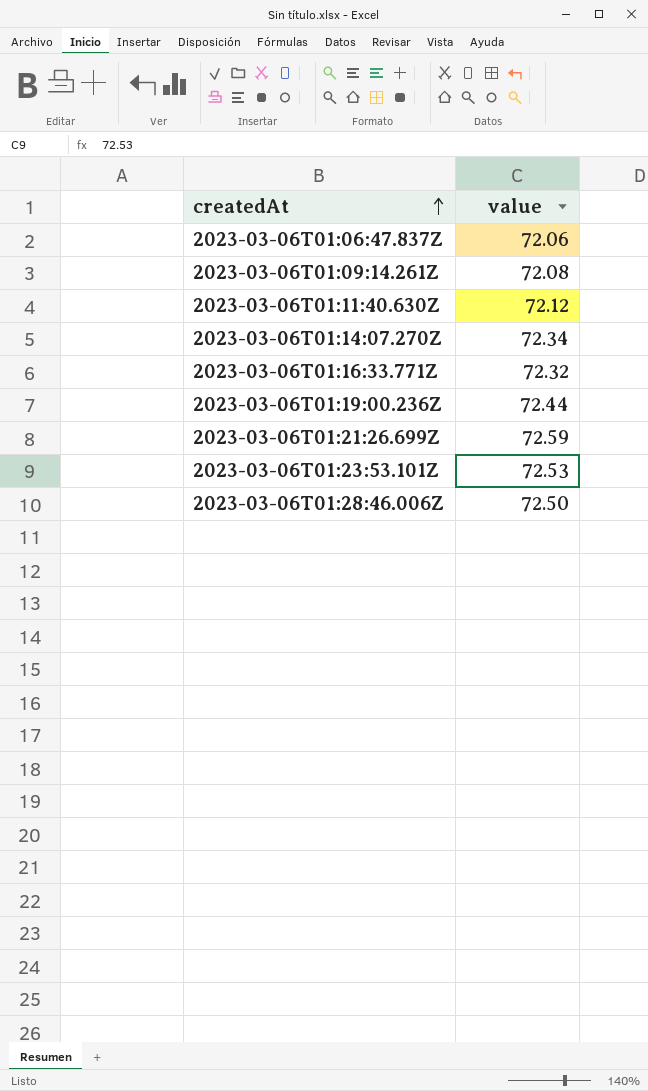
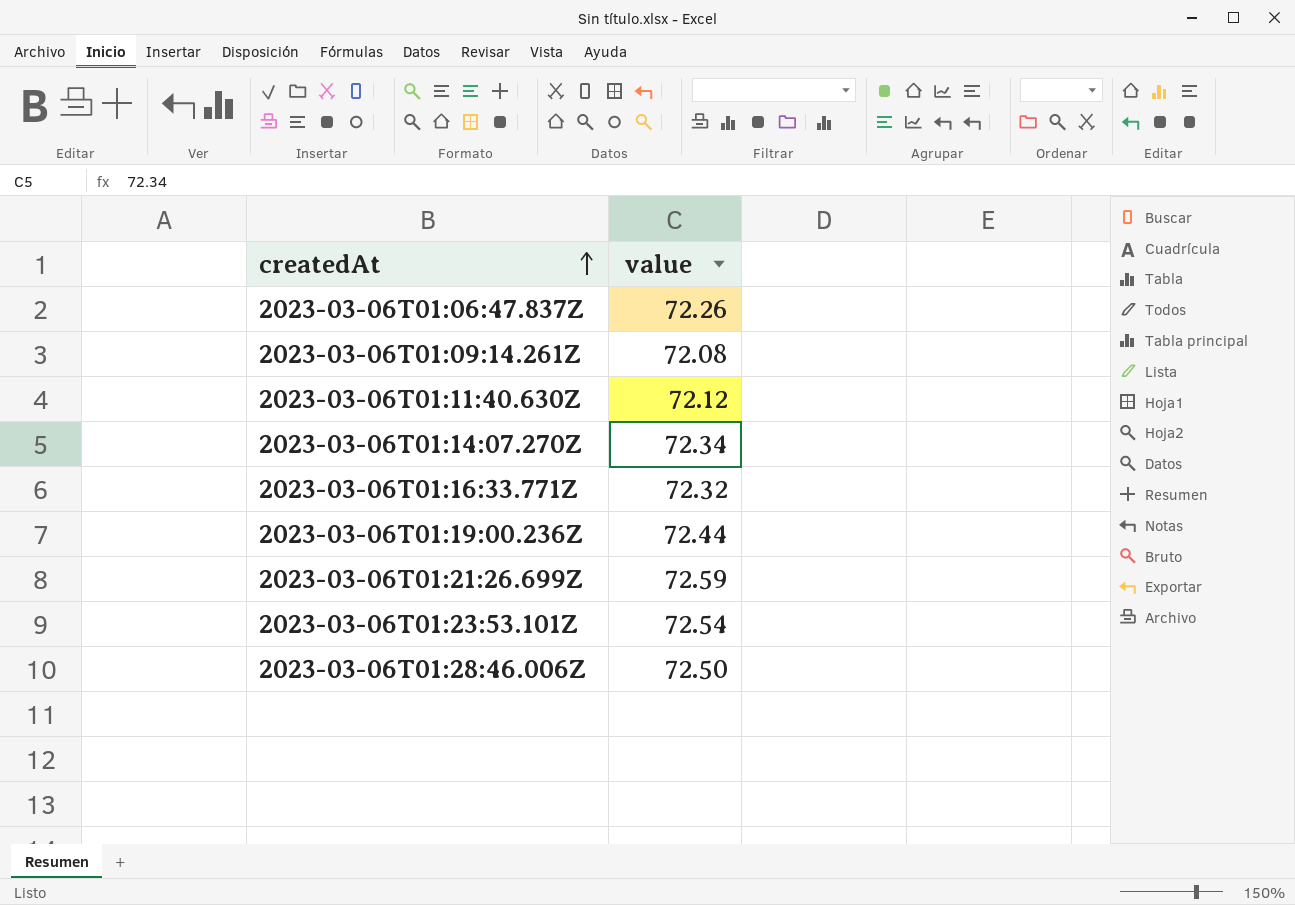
2023-03-06T01:06:47.837Z | value: 72.06 -> 72.26
2023-03-06T01:23:53.101Z | value: 72.53 -> 72.54

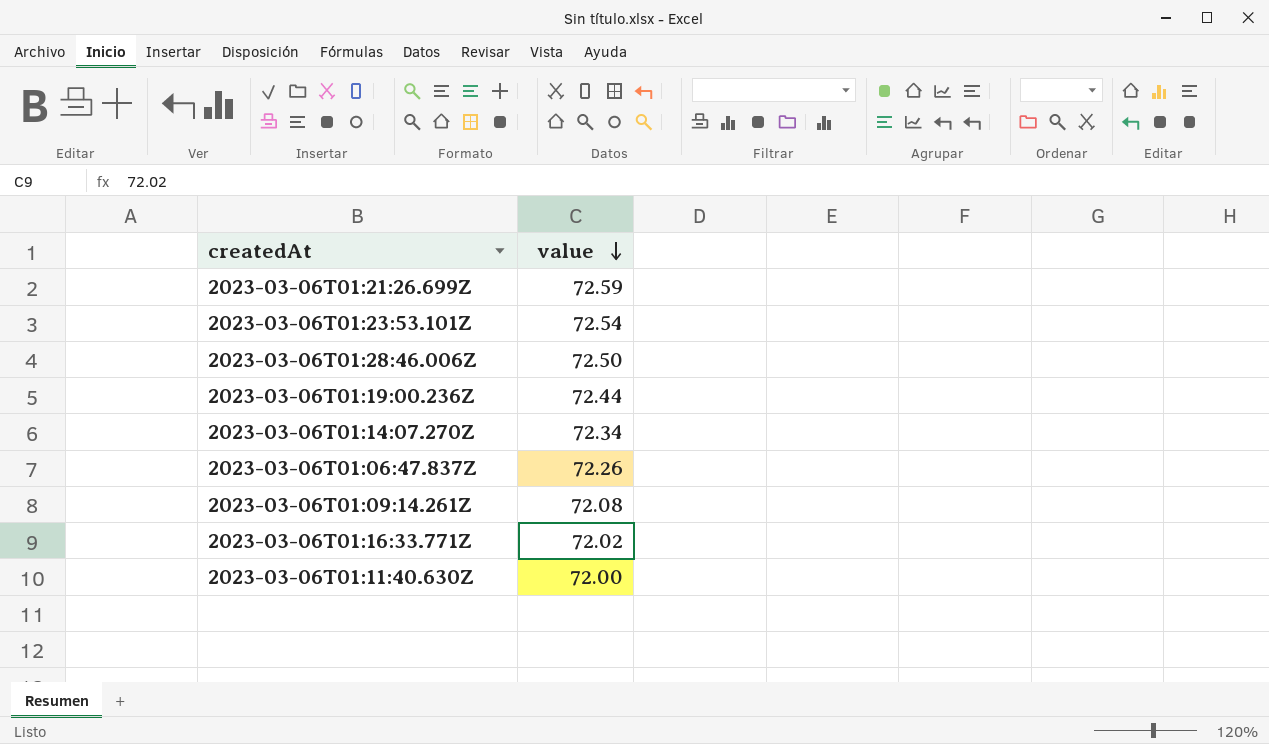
row order: createdAt ascending -> value descending
2023-03-06T01:16:33.771Z | value: 72.32 -> 72.02
2023-03-06T01:11:40.630Z | value: 72.12 -> 72.00

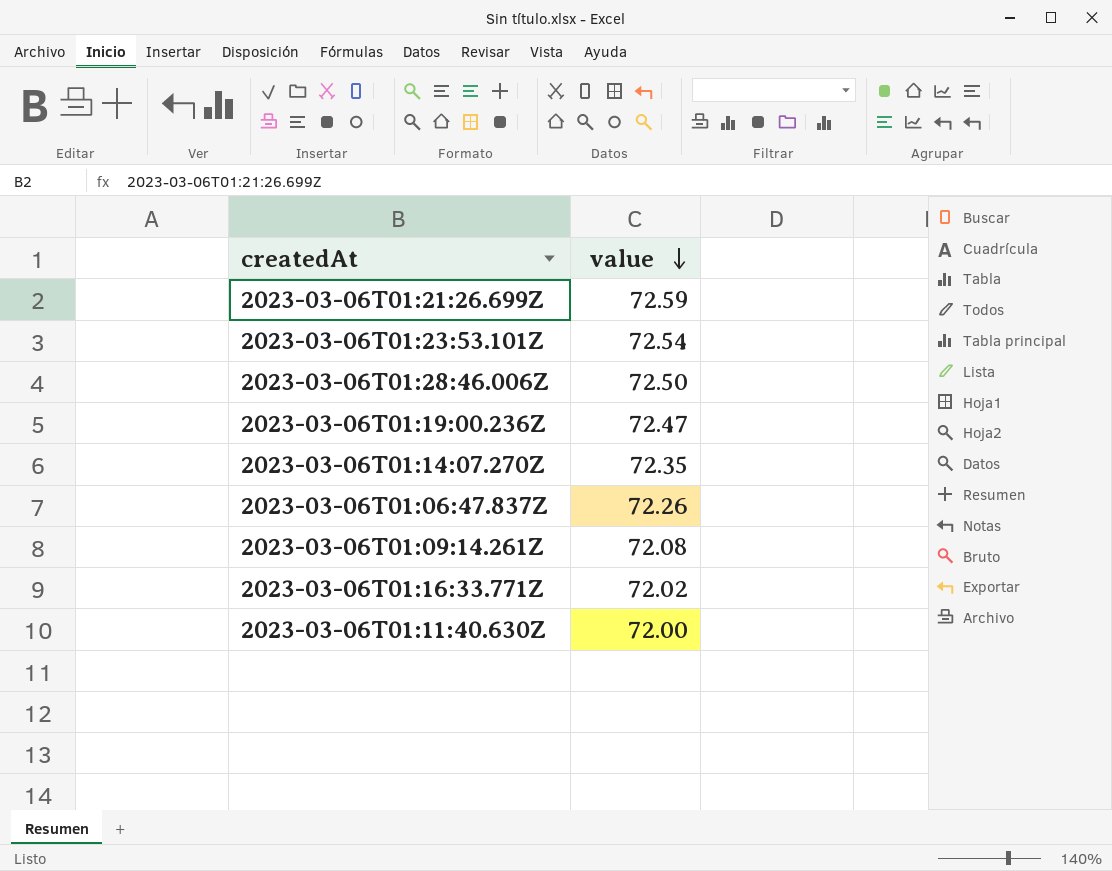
2023-03-06T01:19:00.236Z | value: 72.44 -> 72.47
2023-03-06T01:14:07.270Z | value: 72.34 -> 72.35

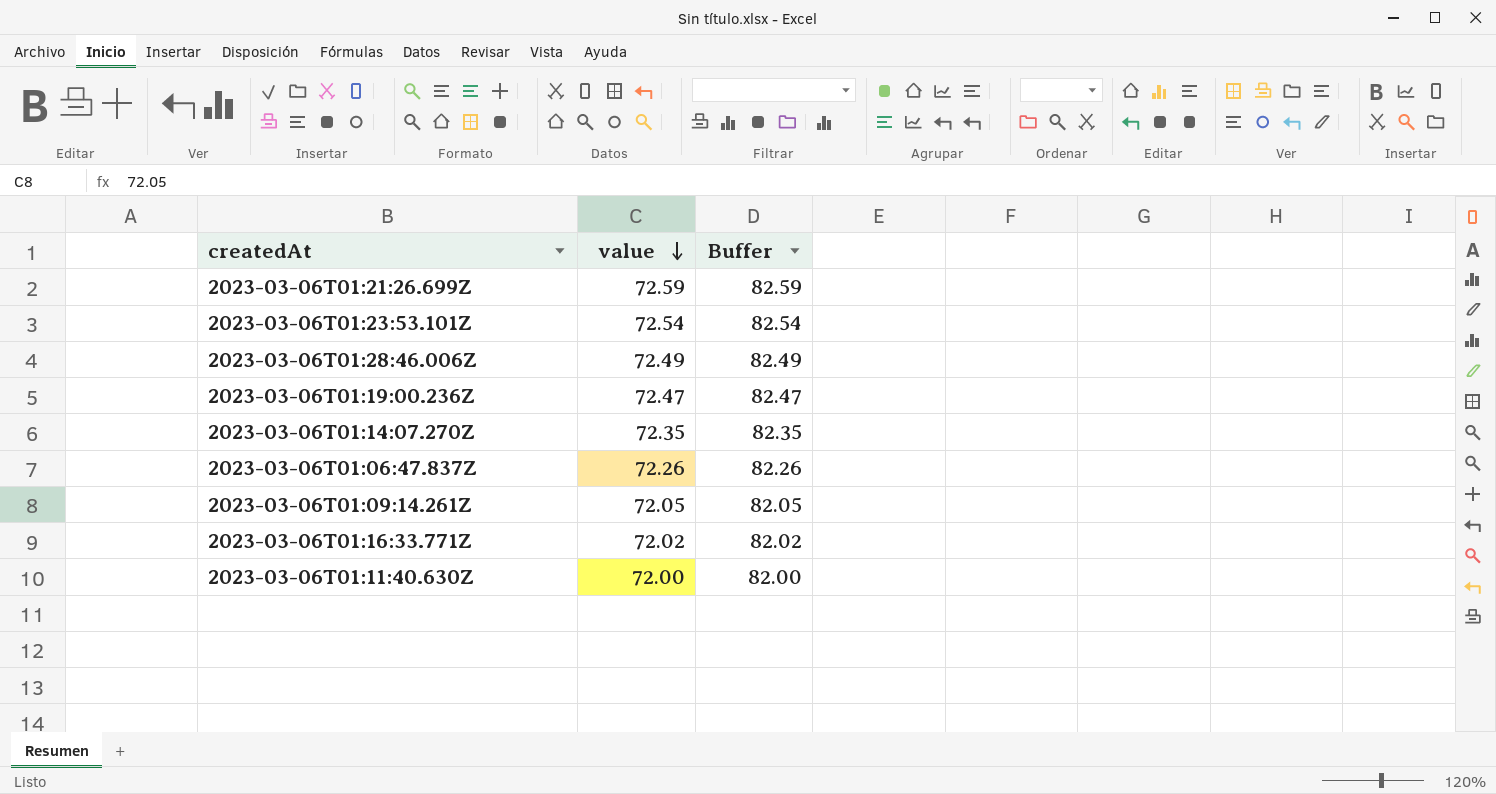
column Buffer | formula: none -> [value] + 10
2023-03-06T01:28:46.006Z | value: 72.50 -> 72.49
2023-03-06T01:09:14.261Z | value: 72.08 -> 72.05

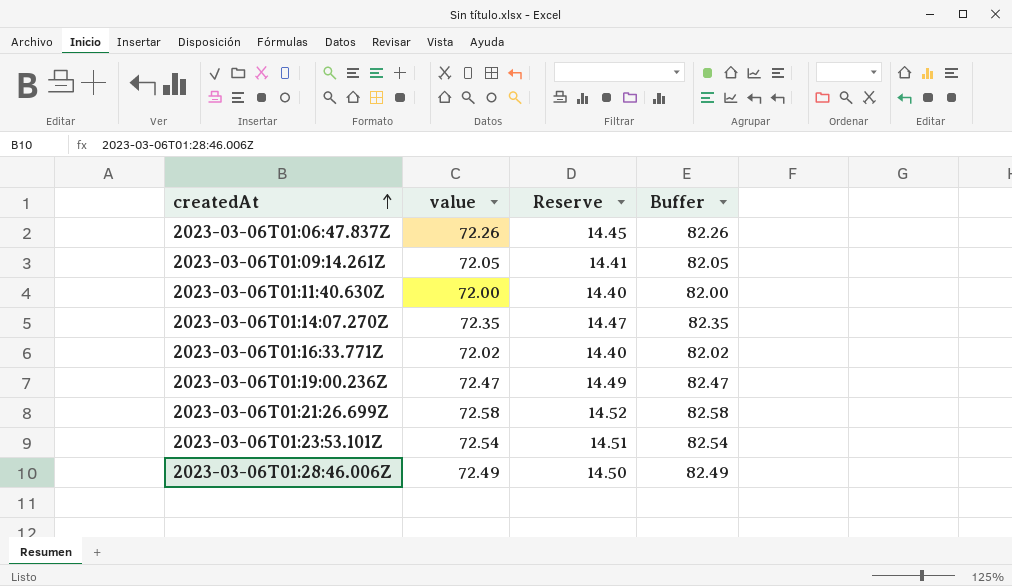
row order: value descending -> createdAt ascending
column Reserve | formula: none -> [value] * 0.2
2023-03-06T01:21:26.699Z | value: 72.59 -> 72.58
2023-03-06T01:21:26.699Z | Buffer: 82.59 -> 82.58

